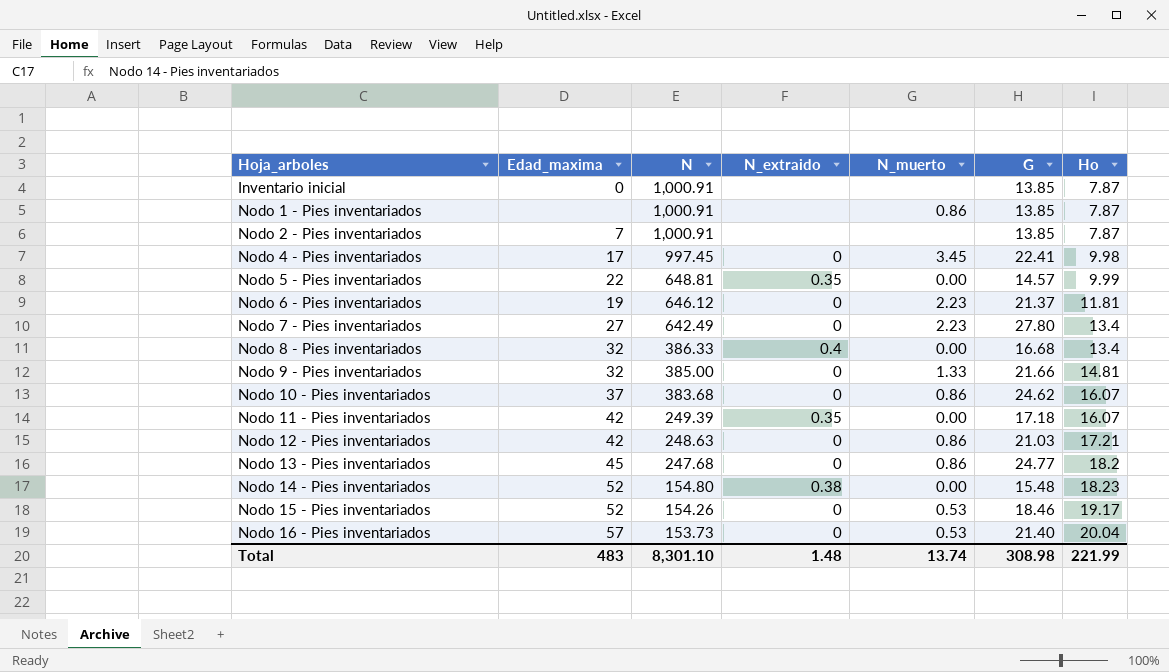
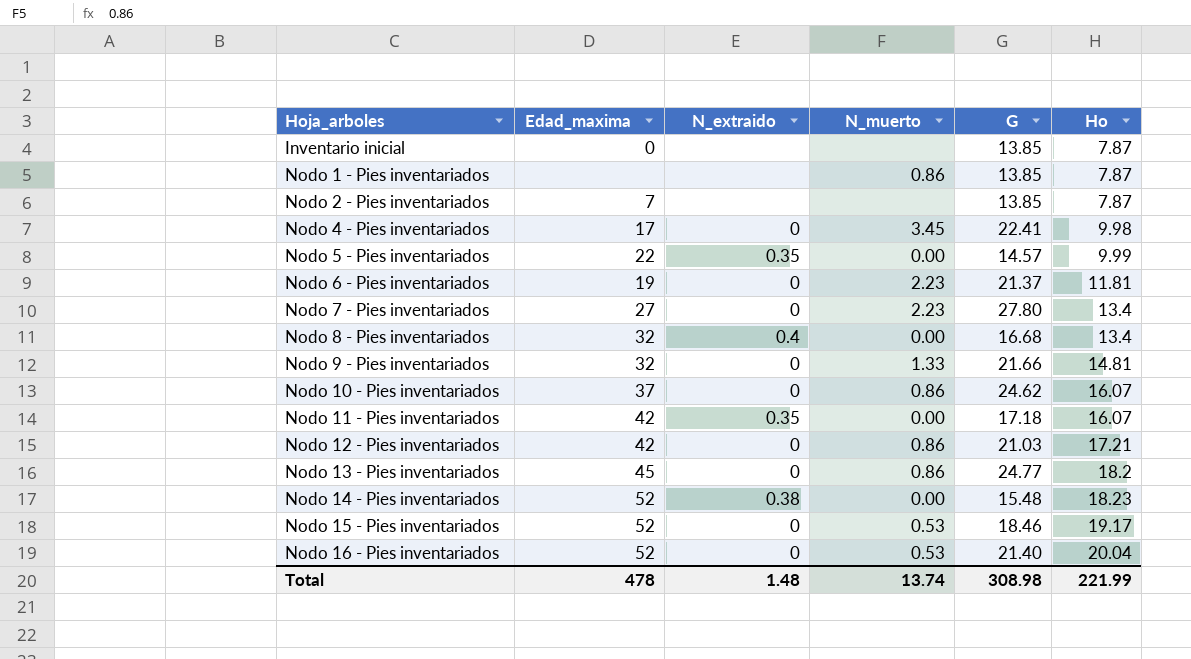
column N | position: 3 -> none
Nodo 16 - Pies inventariados | Edad_maxima: 57 -> 52
Total | Edad_maxima: 483 -> 478

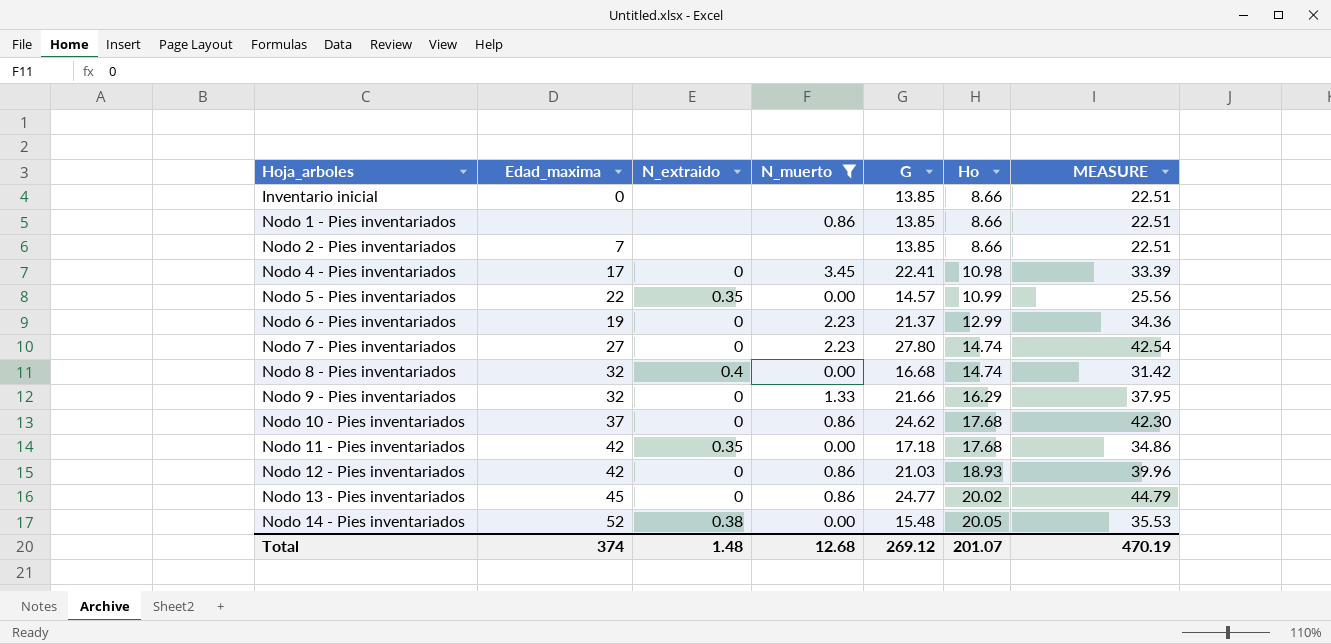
filter: none -> N_muerto != 0.53
column MEASURE | formula: none -> [G] + [Ho]
Inventario inicial | Ho: 7.87 -> 8.66
Nodo 1 - Pies inventariados | Ho: 7.87 -> 8.66
Nodo 2 - Pies inventariados | Ho: 7.87 -> 8.66
Nodo 4 - Pies inventariados | Ho: 9.98 -> 10.98
Nodo 5 - Pies inventariados | Ho: 9.99 -> 10.99
Nodo 6 - Pies inventariados | Ho: 11.81 -> 12.99
Nodo 7 - Pies inventariados | Ho: 13.4 -> 14.74
Nodo 8 - Pies inventariados | Ho: 13.4 -> 14.74
Nodo 9 - Pies inventariados | Ho: 14.81 -> 16.29
Nodo 10 - Pies inventariados | Ho: 16.07 -> 17.68
Nodo 11 - Pies inventariados | Ho: 16.07 -> 17.68
Nodo 12 - Pies inventariados | Ho: 17.21 -> 18.93
Nodo 13 - Pies inventariados | Ho: 18.2 -> 20.02
Nodo 14 - Pies inventariados | Ho: 18.23 -> 20.05
Total | Edad_maxima: 478 -> 374
Total | N_muerto: 13.74 -> 12.68
Total | G: 308.98 -> 269.12
Total | Ho: 221.99 -> 201.07

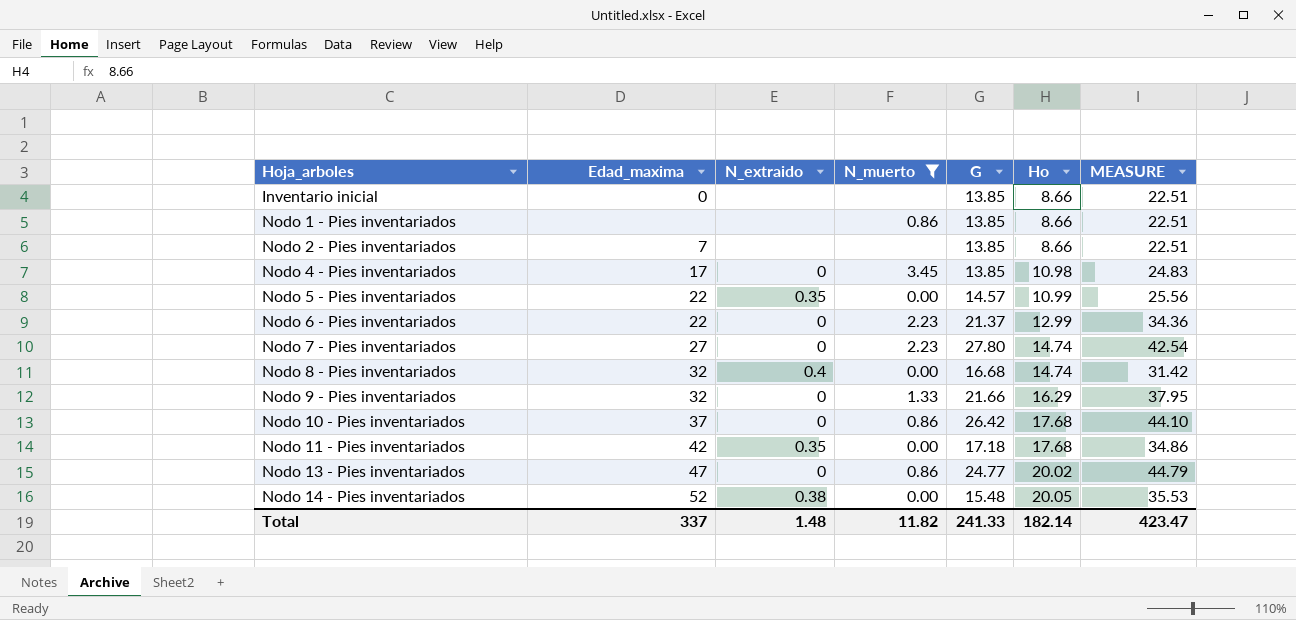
row Nodo 12 - Pies inventariados: 42 | 0 | 0.86 | 21.03 | 18.93 | 39.96 -> none
Nodo 4 - Pies inventariados | G: 22.41 -> 13.85
Nodo 4 - Pies inventariados | MEASURE: 33.39 -> 24.83
Nodo 6 - Pies inventariados | Edad_maxima: 19 -> 22
Nodo 10 - Pies inventariados | G: 24.62 -> 26.42
Nodo 10 - Pies inventariados | MEASURE: 42.30 -> 44.10
Nodo 13 - Pies inventariados | Edad_maxima: 45 -> 47
Total | Edad_maxima: 374 -> 337
Total | N_muerto: 12.68 -> 11.82
Total | G: 269.12 -> 241.33
Total | Ho: 201.07 -> 182.14
Total | MEASURE: 470.19 -> 423.47

